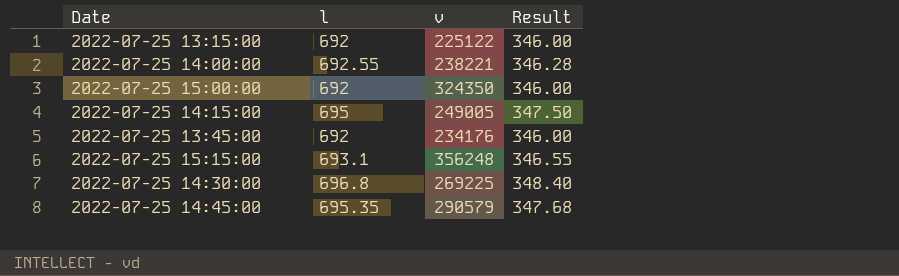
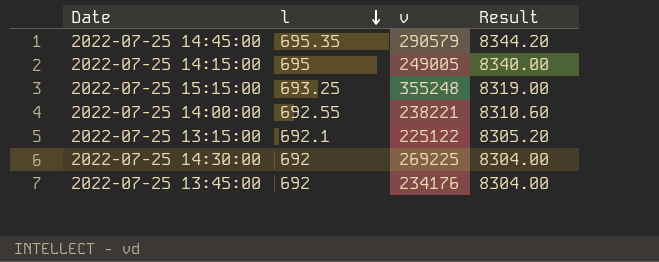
row order: none -> l descending
column Result | formula: [l] * 0.5 -> [l] * 12
row 2022-07-25 15:00:00: 692 | 324350 | 346.00 -> none
2022-07-25 15:15:00 | l: 693.1 -> 693.25
2022-07-25 15:15:00 | v: 356248 -> 355248
2022-07-25 13:15:00 | l: 692 -> 692.1
2022-07-25 14:30:00 | l: 696.8 -> 692

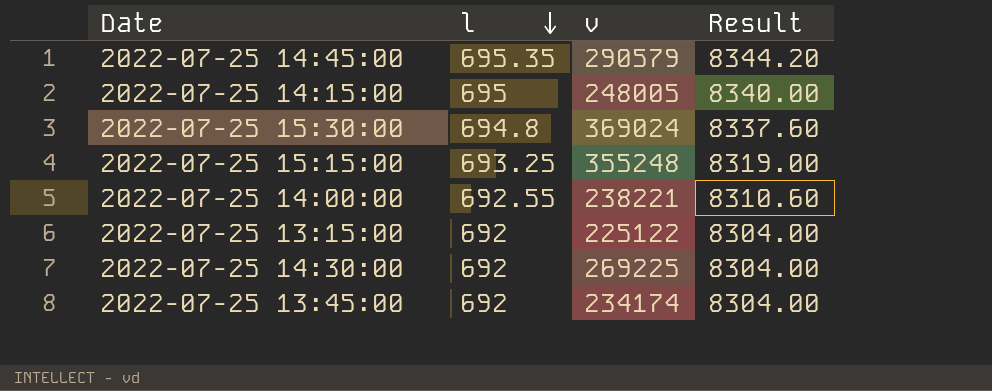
2022-07-25 14:15:00 | v: 249005 -> 248005
row 2022-07-25 15:30:00: none -> 694.8 | 369024 | 8337.60
2022-07-25 13:15:00 | l: 692.1 -> 692
2022-07-25 13:15:00 | Result: 8305.20 -> 8304.00
2022-07-25 13:45:00 | v: 234176 -> 234174

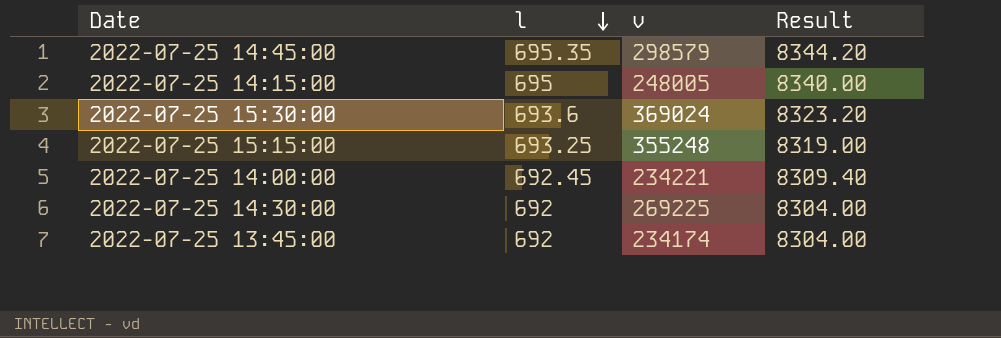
row 2022-07-25 13:15:00: 692 | 225122 | 8304.00 -> none
2022-07-25 14:45:00 | v: 290579 -> 298579
2022-07-25 15:30:00 | l: 694.8 -> 693.6
2022-07-25 15:30:00 | Result: 8337.60 -> 8323.20
2022-07-25 14:00:00 | l: 692.55 -> 692.45
2022-07-25 14:00:00 | v: 238221 -> 234221
2022-07-25 14:00:00 | Result: 8310.60 -> 8309.40

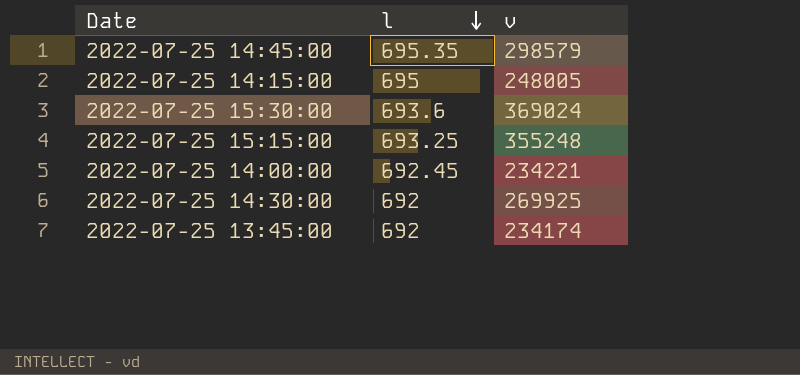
column Result | formula: [l] * 12 -> none
2022-07-25 14:30:00 | v: 269225 -> 269925

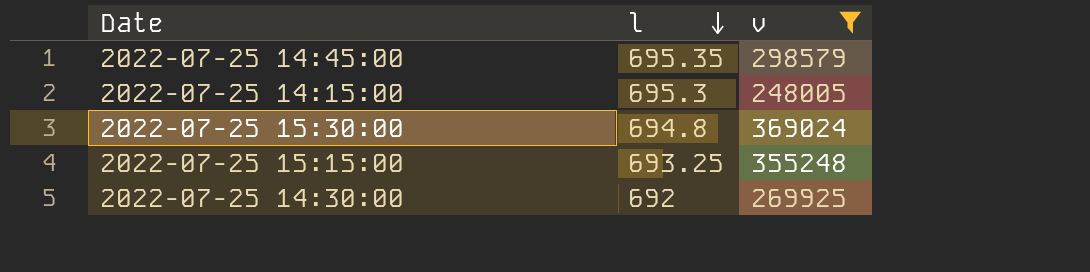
filter: none -> v >= 248005
2022-07-25 14:15:00 | l: 695 -> 695.3
2022-07-25 15:30:00 | l: 693.6 -> 694.8

